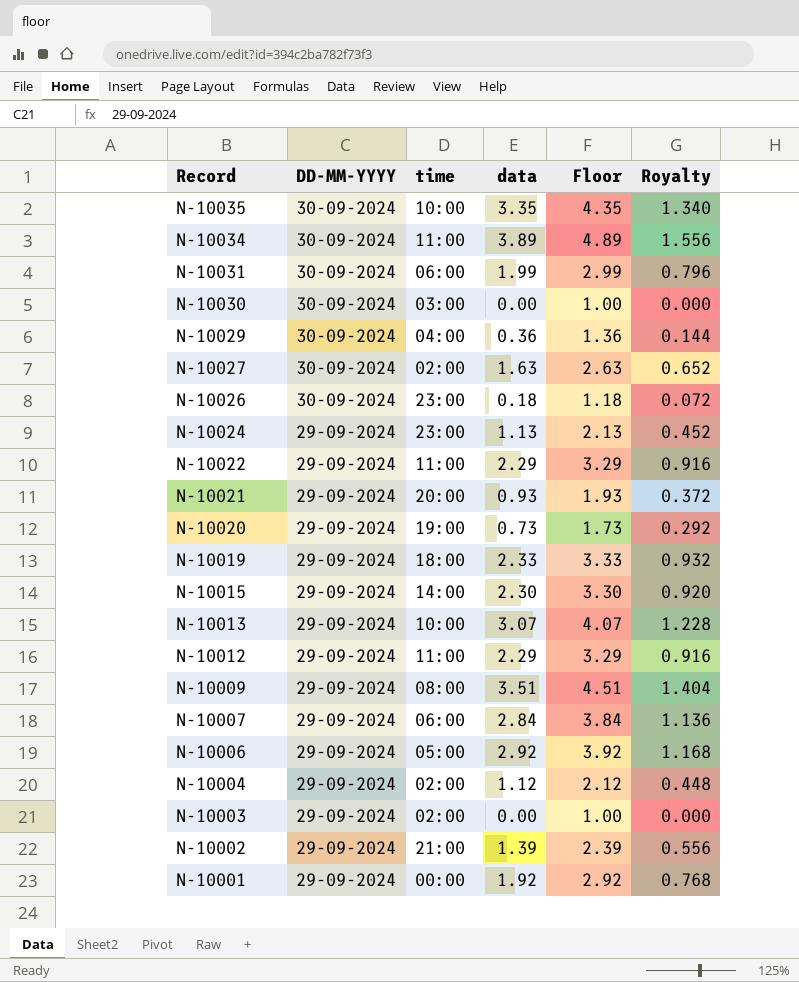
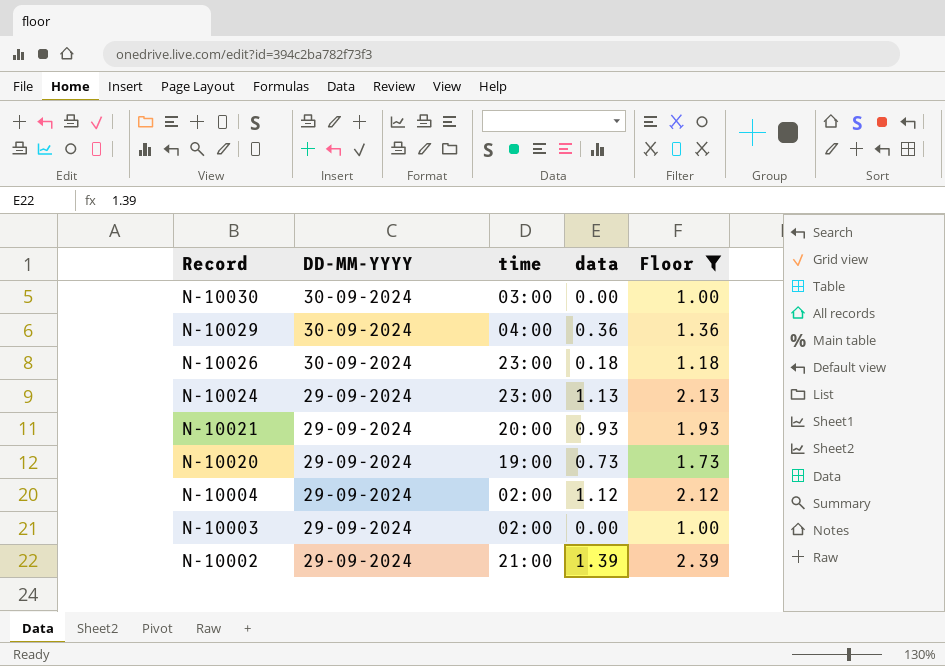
filter: none -> Floor <= 2.39
column Royalty | formula: [data] * 0.4 -> none

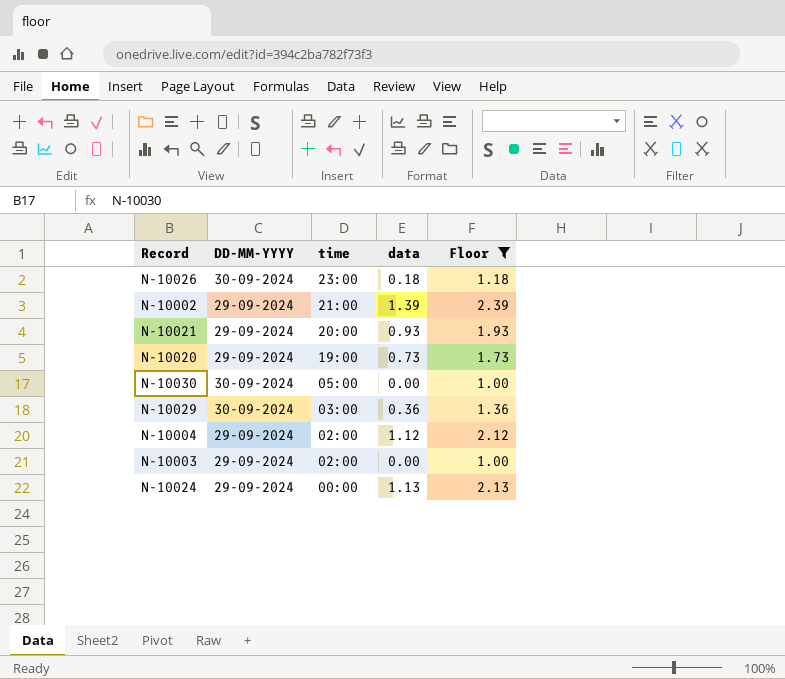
row order: Record descending -> time descending
N-10030 | time: 03:00 -> 05:00
N-10029 | time: 04:00 -> 03:00
N-10024 | time: 23:00 -> 00:00

